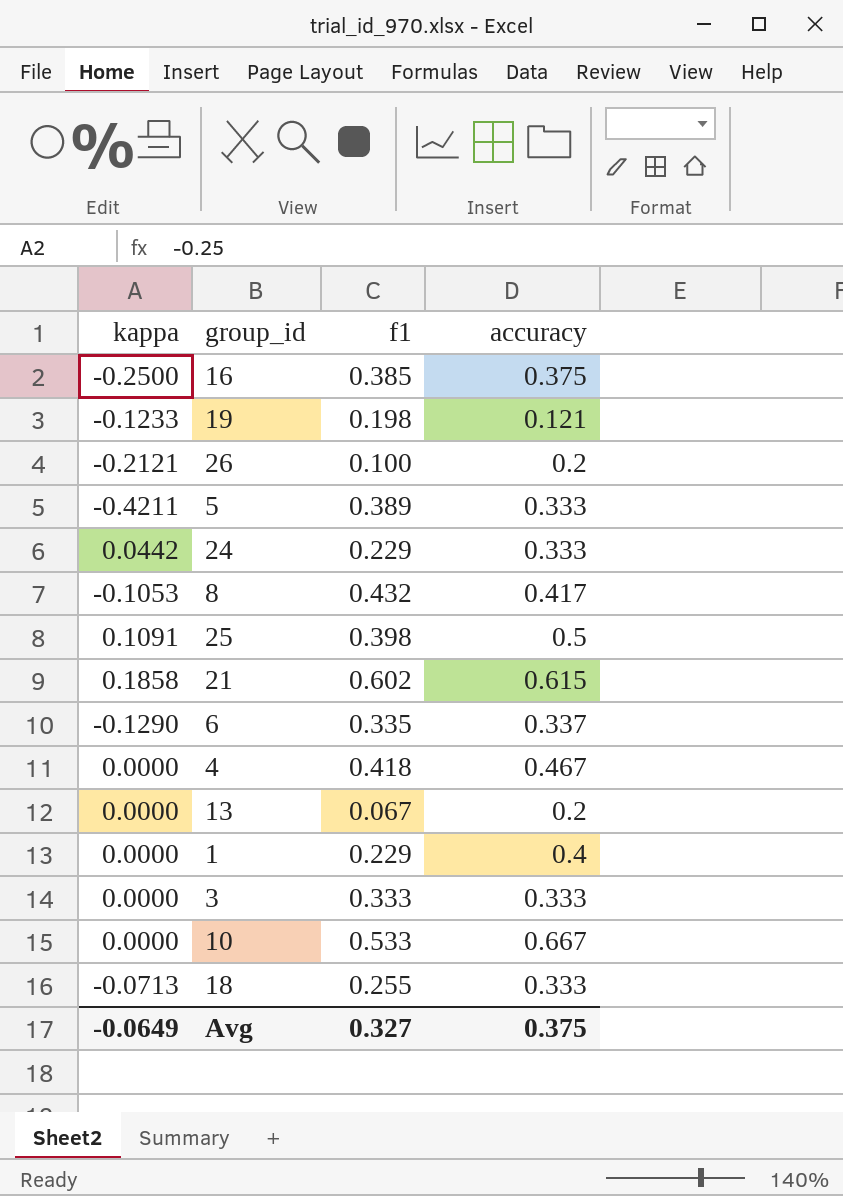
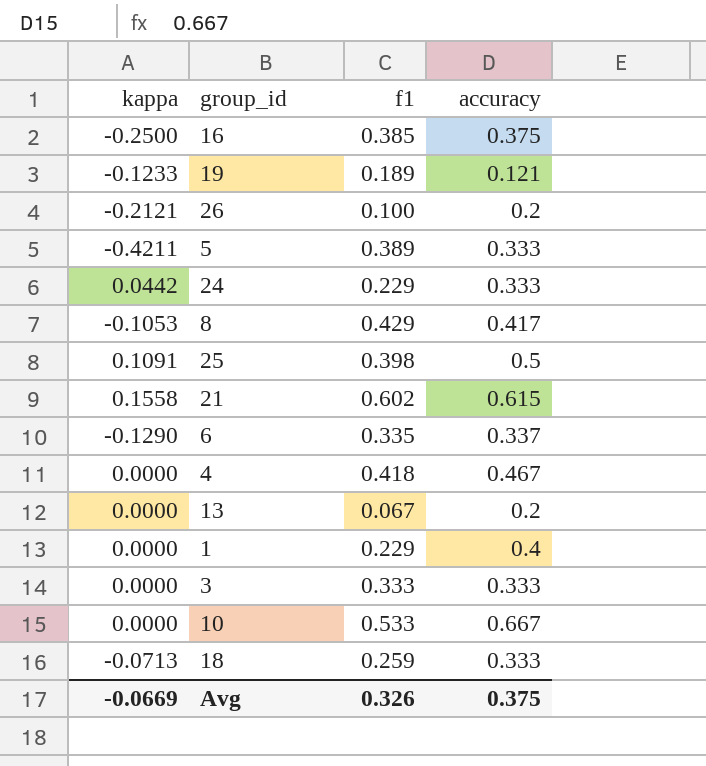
19 | f1: 0.198 -> 0.189
8 | f1: 0.432 -> 0.429
21 | kappa: 0.1858 -> 0.1558
18 | f1: 0.255 -> 0.259
Avg | kappa: -0.0649 -> -0.0669
Avg | f1: 0.327 -> 0.326

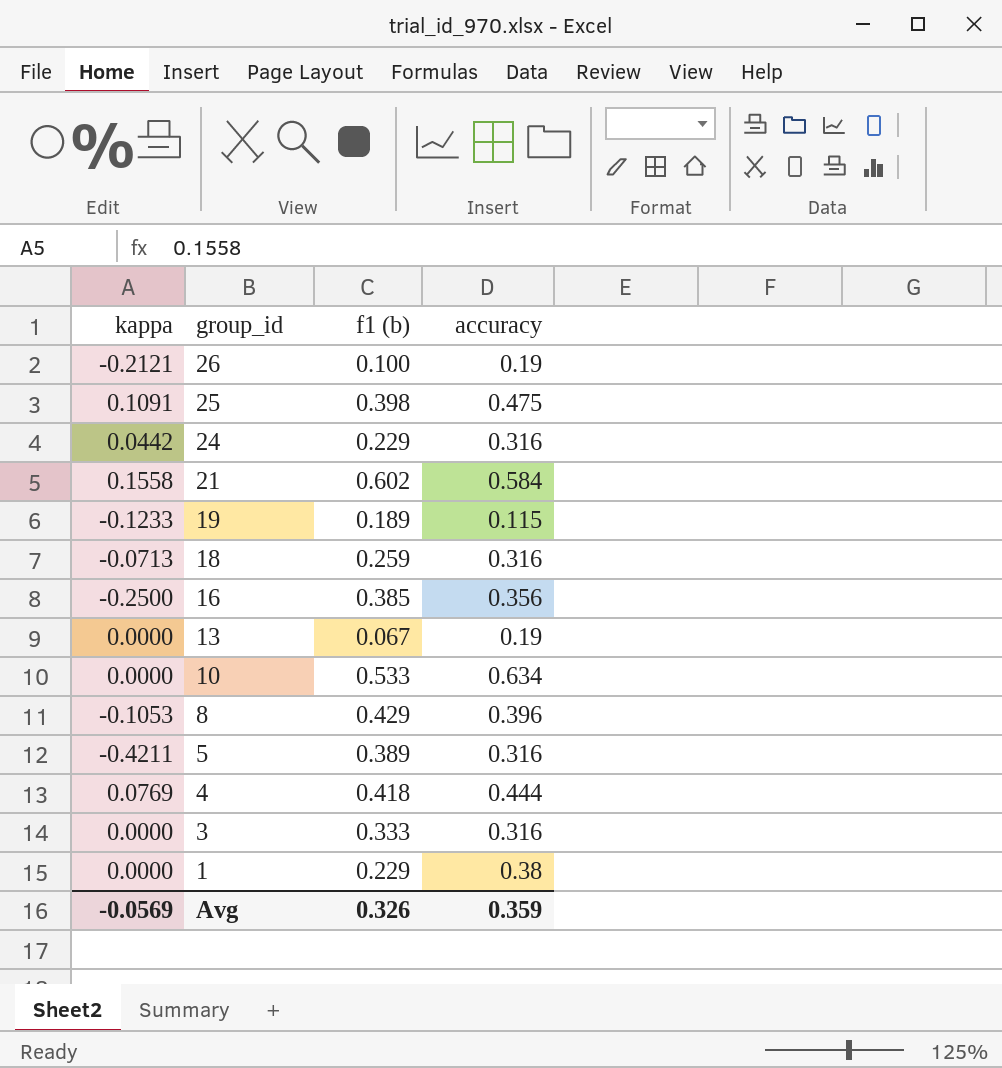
row order: none -> group_id descending
column name: f1 -> f1 (b)
row 6: -0.1290 | 0.335 | 0.337 -> none
26 | accuracy: 0.2 -> 0.19
25 | accuracy: 0.5 -> 0.475
24 | accuracy: 0.333 -> 0.316
21 | accuracy: 0.615 -> 0.584
19 | accuracy: 0.121 -> 0.115
18 | accuracy: 0.333 -> 0.316
16 | accuracy: 0.375 -> 0.356
13 | accuracy: 0.2 -> 0.19
10 | accuracy: 0.667 -> 0.634
8 | accuracy: 0.417 -> 0.396
5 | accuracy: 0.333 -> 0.316
4 | kappa: 0.0000 -> 0.0769
4 | accuracy: 0.467 -> 0.444
3 | accuracy: 0.333 -> 0.316
1 | accuracy: 0.4 -> 0.38
Avg | kappa: -0.0669 -> -0.0569
Avg | accuracy: 0.375 -> 0.359

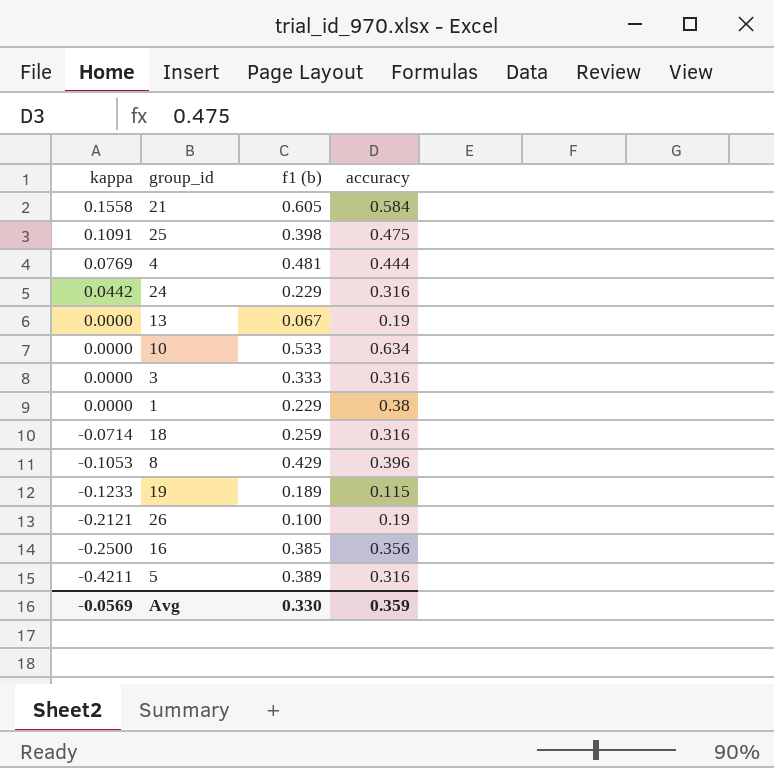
row order: group_id descending -> kappa descending
21 | f1 (b): 0.602 -> 0.605
4 | f1 (b): 0.418 -> 0.481
18 | kappa: -0.0713 -> -0.0714
Avg | f1 (b): 0.326 -> 0.330

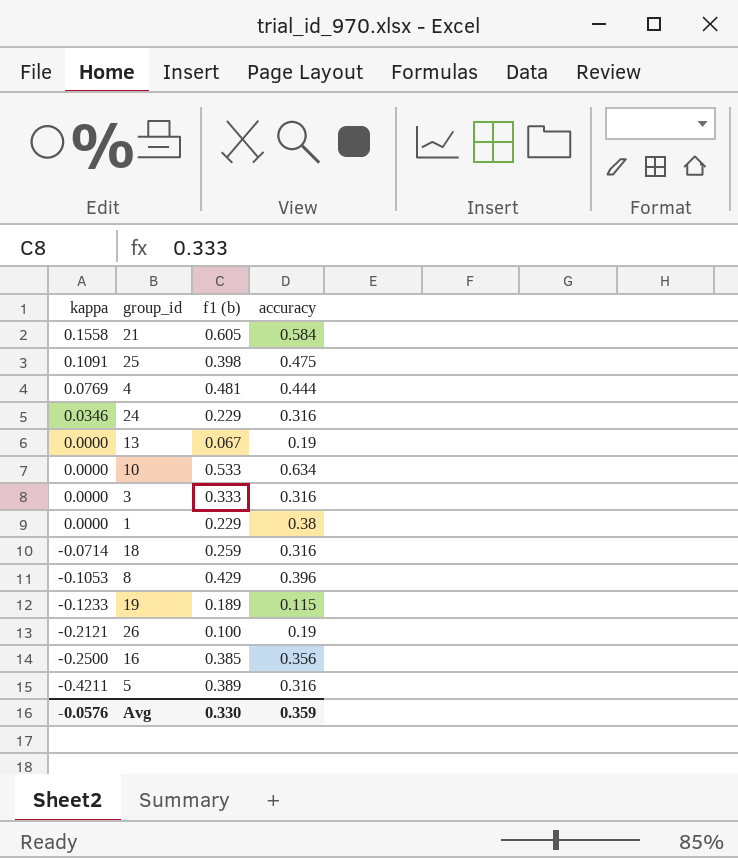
24 | kappa: 0.0442 -> 0.0346
Avg | kappa: -0.0569 -> -0.0576

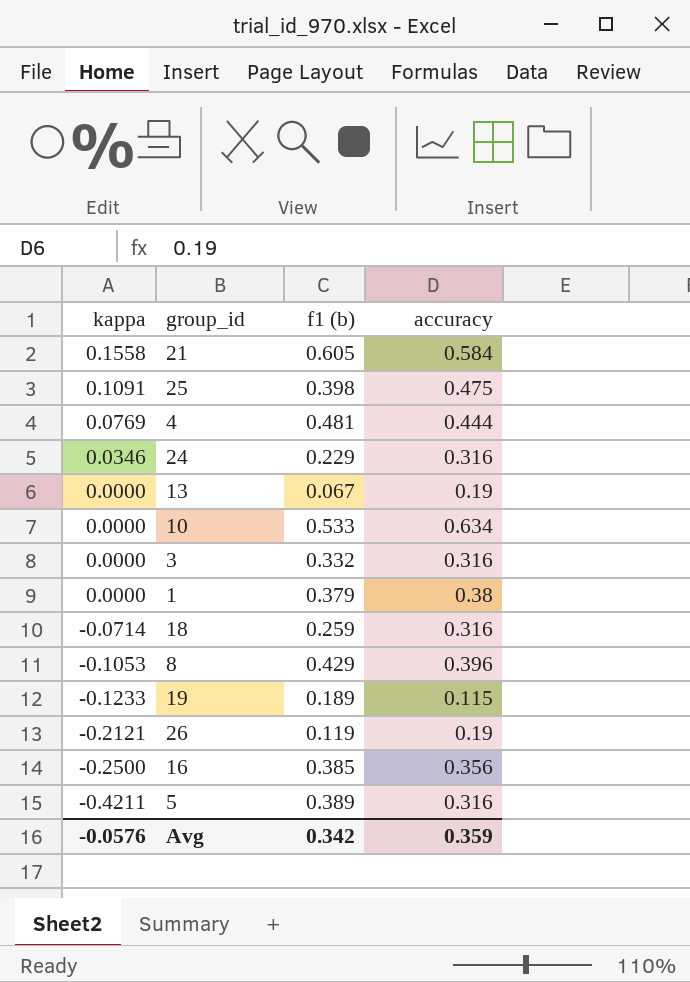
3 | f1 (b): 0.333 -> 0.332
1 | f1 (b): 0.229 -> 0.379
26 | f1 (b): 0.100 -> 0.119
Avg | f1 (b): 0.330 -> 0.342

